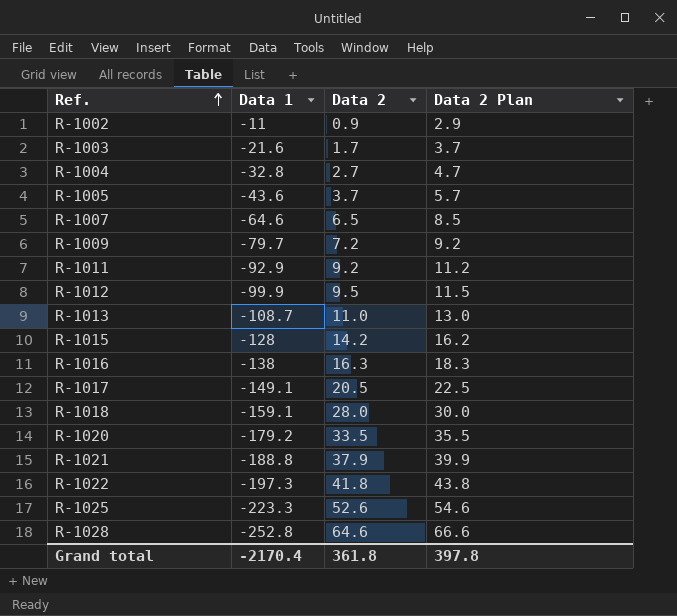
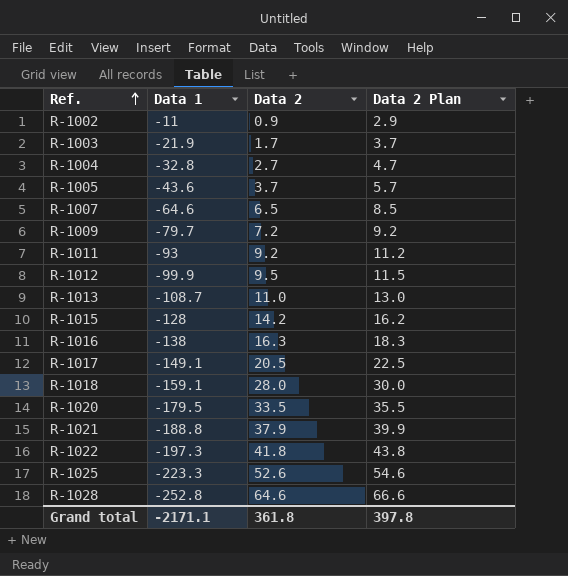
R-1003 | Data 1: -21.6 -> -21.9
R-1011 | Data 1: -92.9 -> -93
R-1020 | Data 1: -179.2 -> -179.5
Grand total | Data 1: -2170.4 -> -2171.1

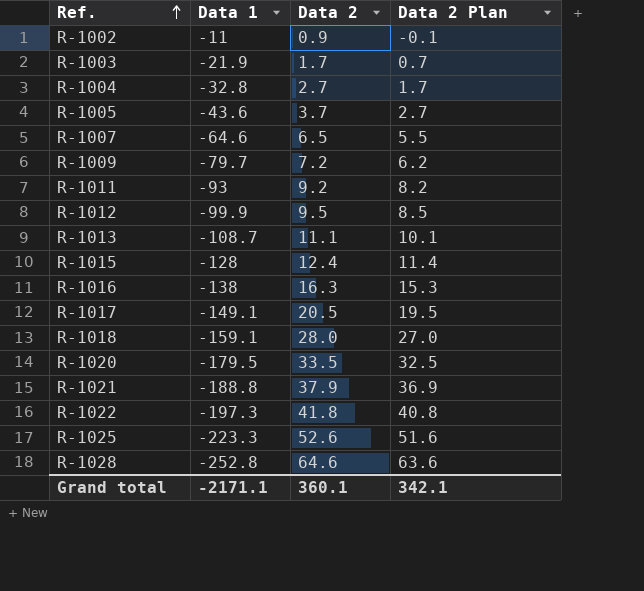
column Data 2 Plan | formula: [Data 2] + 2 -> [Data 2] - 1
R-1013 | Data 2: 11.0 -> 11.1
R-1015 | Data 2: 14.2 -> 12.4
Grand total | Data 2: 361.8 -> 360.1
Grand total | Data 2 Plan: 397.8 -> 342.1

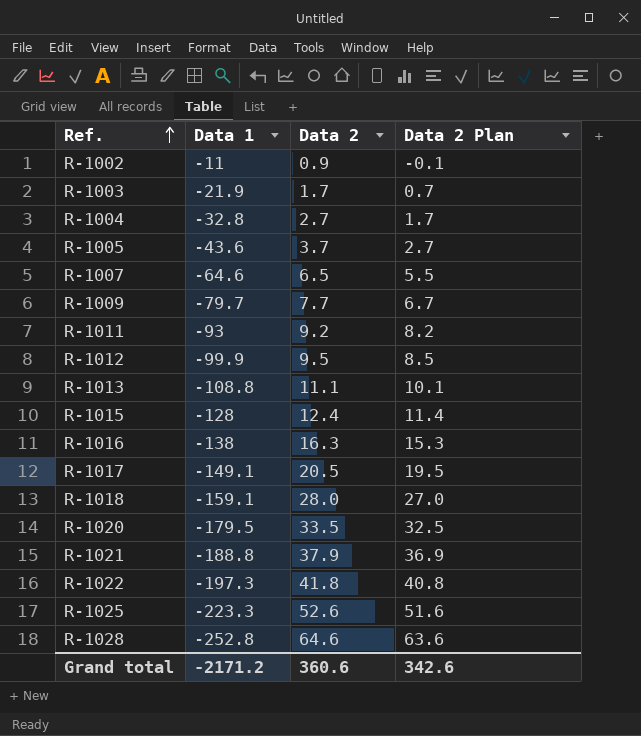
R-1009 | Data 2: 7.2 -> 7.7
R-1009 | Data 2 Plan: 6.2 -> 6.7
R-1013 | Data 1: -108.7 -> -108.8
Grand total | Data 1: -2171.1 -> -2171.2
Grand total | Data 2: 360.1 -> 360.6
Grand total | Data 2 Plan: 342.1 -> 342.6

